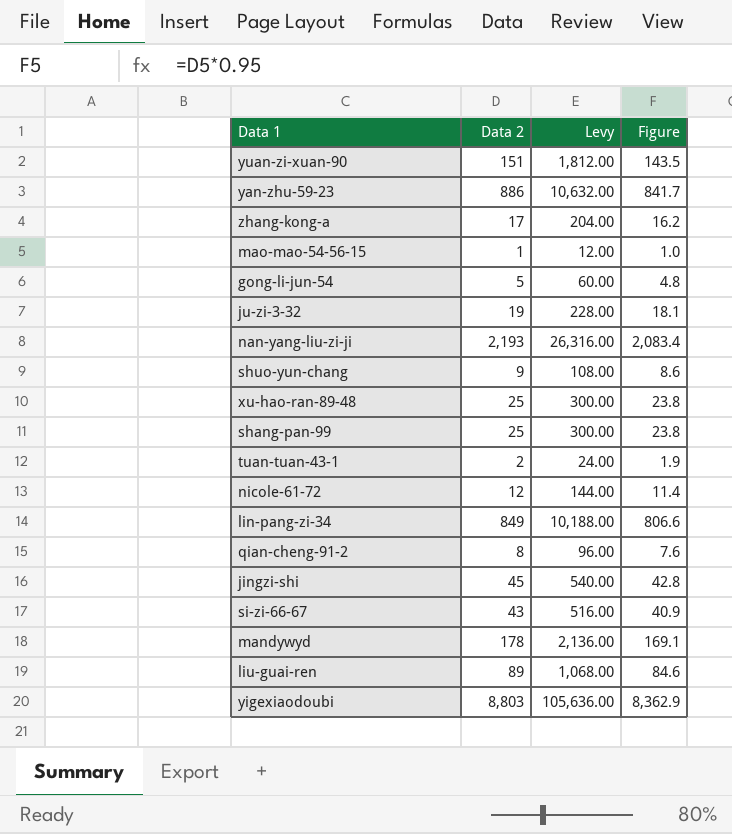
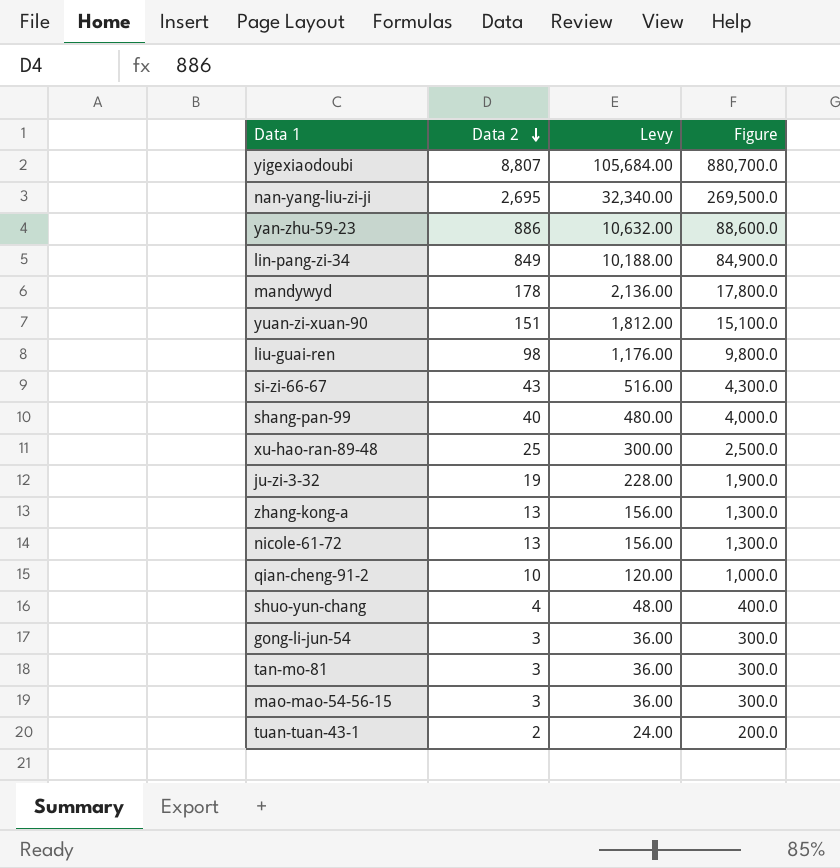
row order: none -> Data 2 descending
column Figure | formula: [Data 2] * 0.95 -> [Data 2] * 100
row jingzi-shi: 45 | 540.00 | 42.8 -> none
yigexiaodoubi | Data 2: 8,803 -> 8,807
yigexiaodoubi | Levy: 105,636.00 -> 105,684.00
nan-yang-liu-zi-ji | Data 2: 2,193 -> 2,695
nan-yang-liu-zi-ji | Levy: 26,316.00 -> 32,340.00
liu-guai-ren | Data 2: 89 -> 98
liu-guai-ren | Levy: 1,068.00 -> 1,176.00
shang-pan-99 | Data 2: 25 -> 40
shang-pan-99 | Levy: 300.00 -> 480.00
zhang-kong-a | Data 2: 17 -> 13
zhang-kong-a | Levy: 204.00 -> 156.00
nicole-61-72 | Data 2: 12 -> 13
nicole-61-72 | Levy: 144.00 -> 156.00
qian-cheng-91-2 | Data 2: 8 -> 10
qian-cheng-91-2 | Levy: 96.00 -> 120.00
shuo-yun-chang | Data 2: 9 -> 4
shuo-yun-chang | Levy: 108.00 -> 48.00
gong-li-jun-54 | Data 2: 5 -> 3
gong-li-jun-54 | Levy: 60.00 -> 36.00
row tan-mo-81: none -> 3 | 36.00 | 300.0
mao-mao-54-56-15 | Data 2: 1 -> 3
mao-mao-54-56-15 | Levy: 12.00 -> 36.00

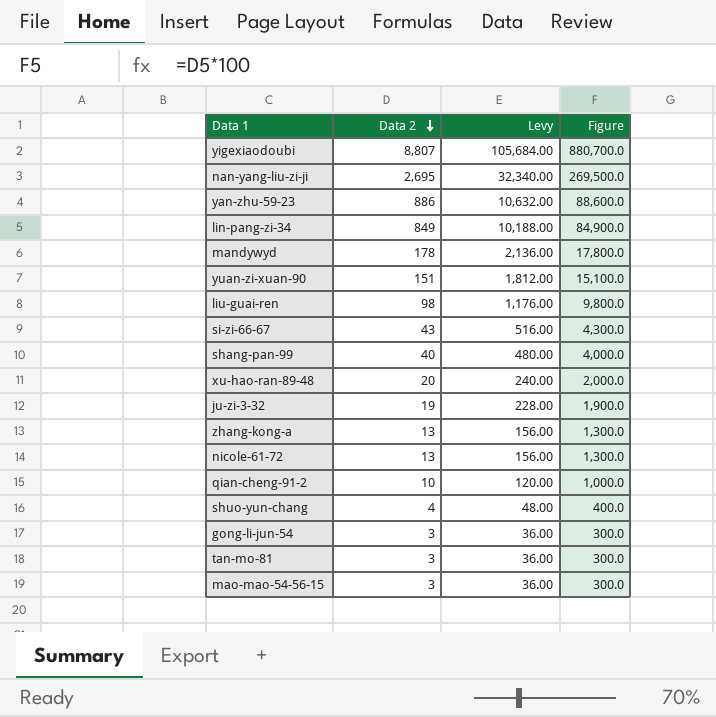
row tuan-tuan-43-1: 2 | 24.00 | 200.0 -> none
xu-hao-ran-89-48 | Data 2: 25 -> 20
xu-hao-ran-89-48 | Levy: 300.00 -> 240.00
xu-hao-ran-89-48 | Figure: 2,500.0 -> 2,000.0

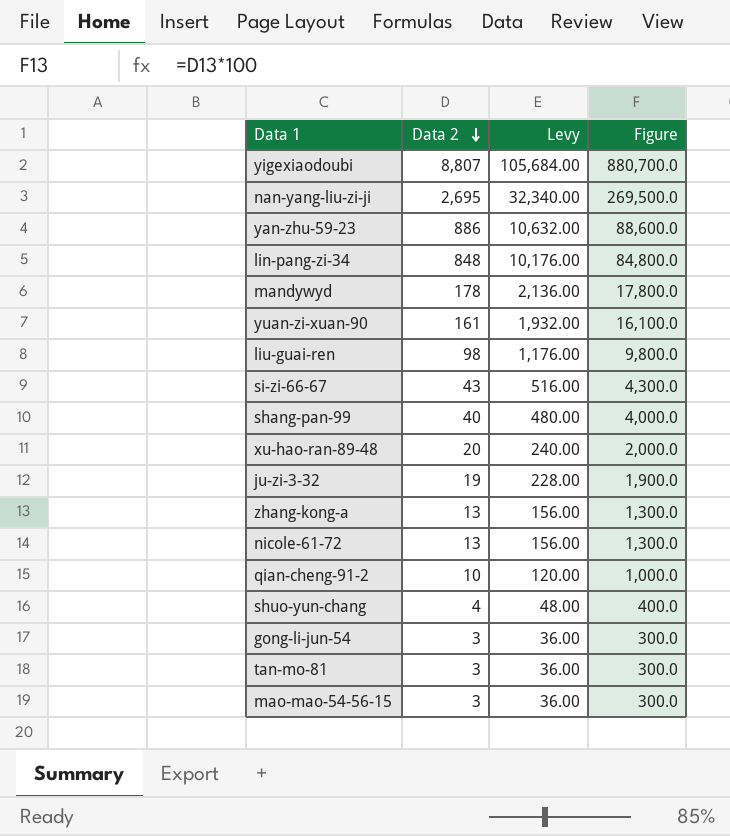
lin-pang-zi-34 | Data 2: 849 -> 848
lin-pang-zi-34 | Levy: 10,188.00 -> 10,176.00
lin-pang-zi-34 | Figure: 84,900.0 -> 84,800.0
yuan-zi-xuan-90 | Data 2: 151 -> 161
yuan-zi-xuan-90 | Levy: 1,812.00 -> 1,932.00
yuan-zi-xuan-90 | Figure: 15,100.0 -> 16,100.0

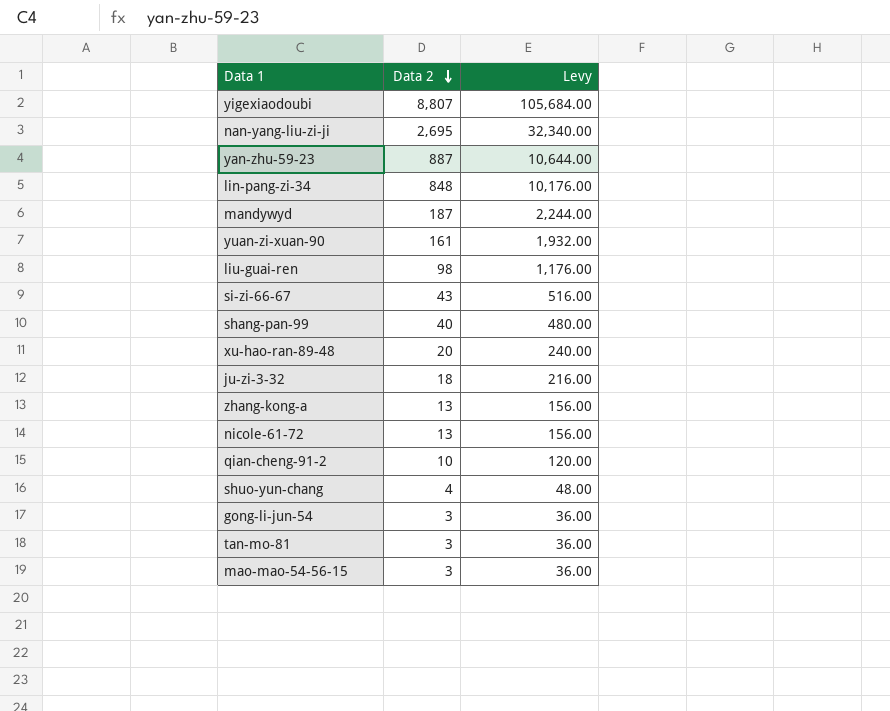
column Figure | formula: [Data 2] * 100 -> none
yan-zhu-59-23 | Data 2: 886 -> 887
yan-zhu-59-23 | Levy: 10,632.00 -> 10,644.00
mandywyd | Data 2: 178 -> 187
mandywyd | Levy: 2,136.00 -> 2,244.00
ju-zi-3-32 | Data 2: 19 -> 18
ju-zi-3-32 | Levy: 228.00 -> 216.00

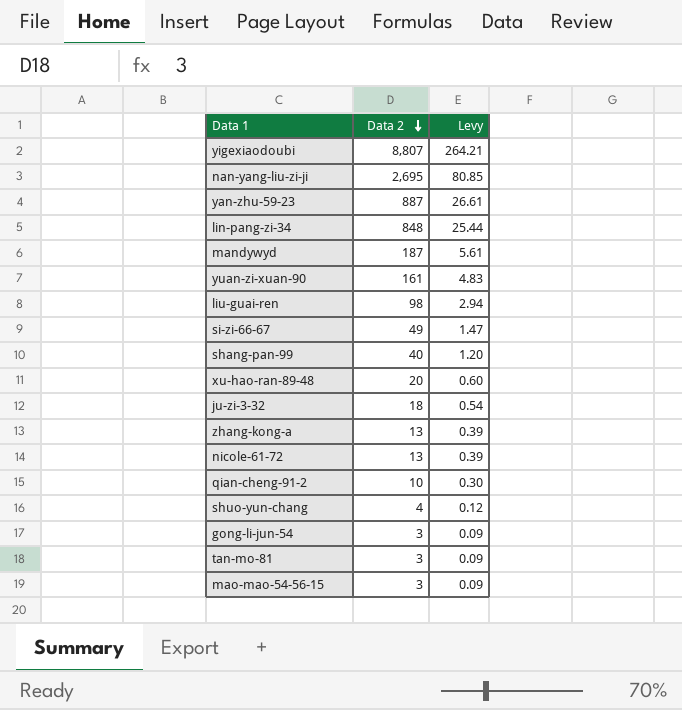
column Levy | formula: [Data 2] * 12 -> [Data 2] * 0.03
si-zi-66-67 | Data 2: 43 -> 49

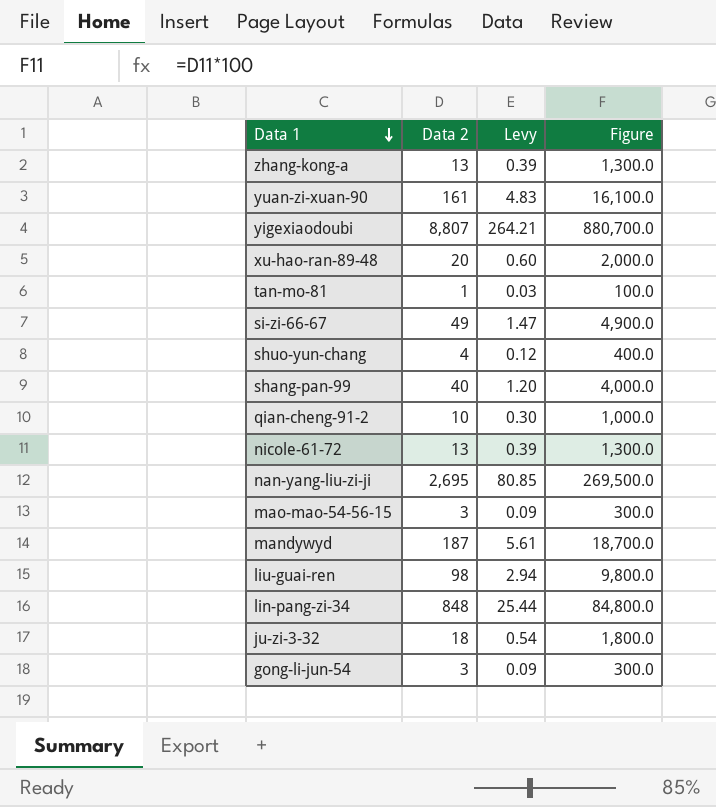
row order: Data 2 descending -> Data 1 descending
column Figure | formula: none -> [Data 2] * 100
row yan-zhu-59-23: 887 | 26.61 -> none
tan-mo-81 | Data 2: 3 -> 1
tan-mo-81 | Levy: 0.09 -> 0.03

